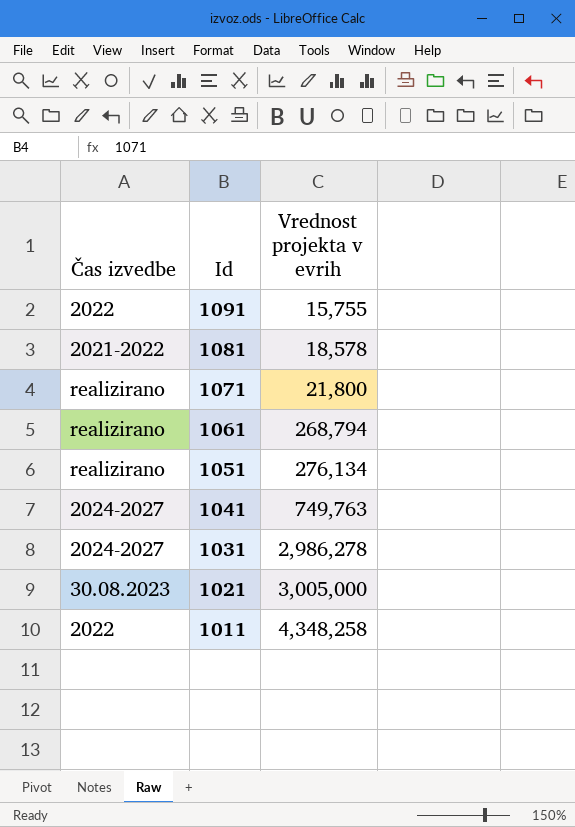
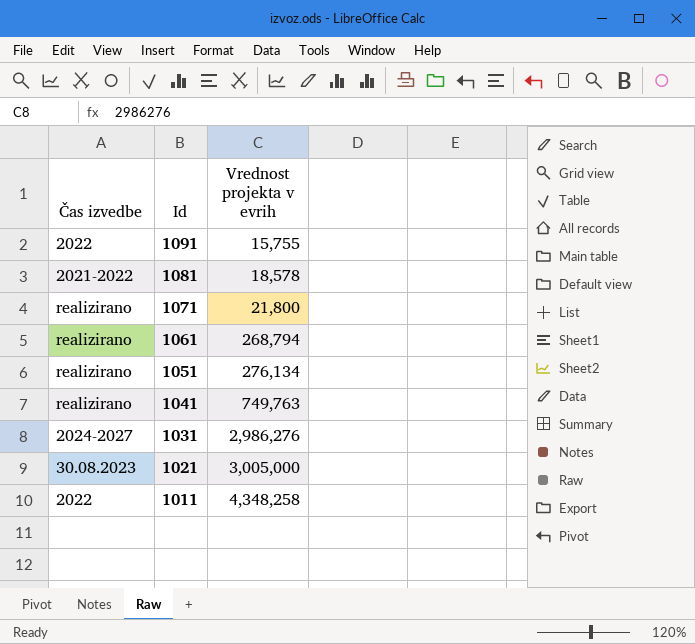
1041 | Čas izvedbe: 2024-2027 -> realizirano
1031 | Vrednost projekta v evrih: 2,986,278 -> 2,986,276

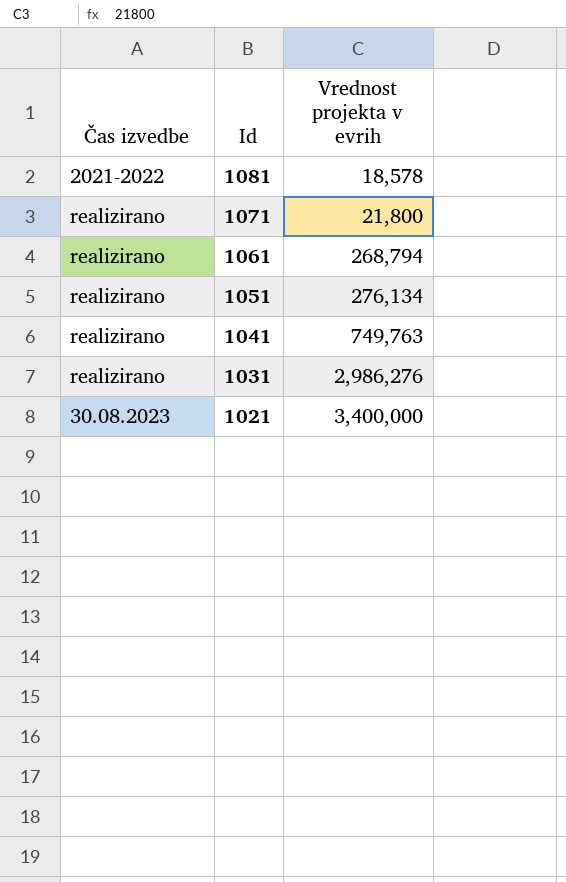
row 1091: 2022 | 15,755 -> none
row 1011: 2022 | 4,348,258 -> none
1031 | Čas izvedbe: 2024-2027 -> realizirano
1021 | Vrednost projekta v evrih: 3,005,000 -> 3,400,000

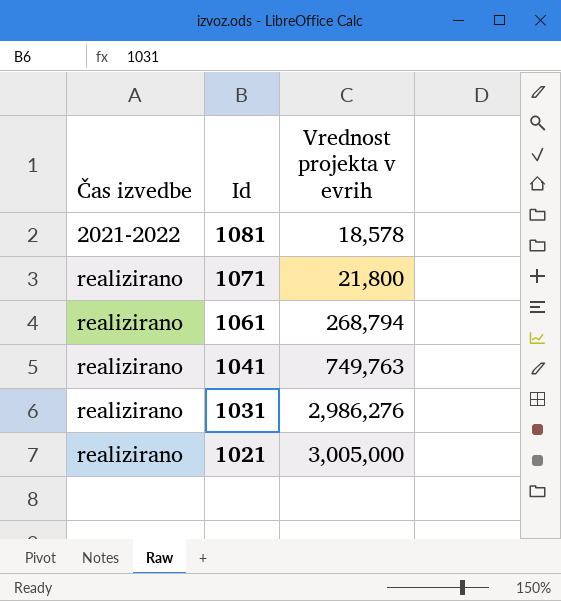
row 1051: realizirano | 276,134 -> none
1021 | Čas izvedbe: 30.08.2023 -> realizirano
1021 | Vrednost projekta v evrih: 3,400,000 -> 3,005,000

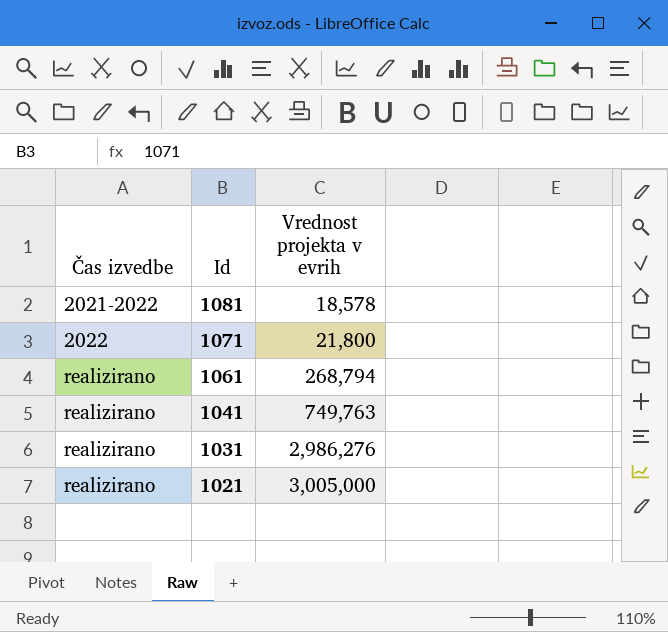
1071 | Čas izvedbe: realizirano -> 2022

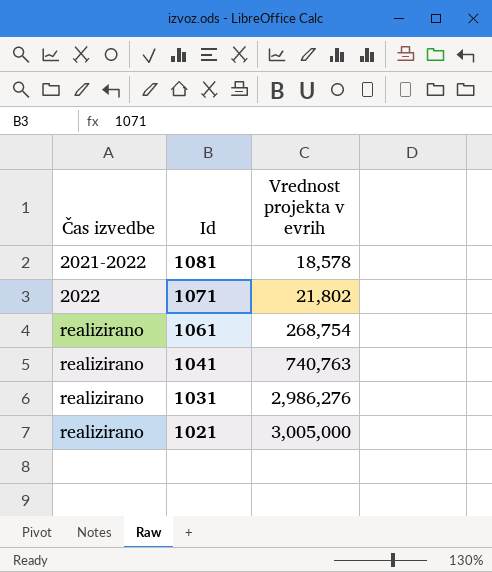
1071 | Vrednost projekta v evrih: 21,800 -> 21,802
1061 | Vrednost projekta v evrih: 268,794 -> 268,754
1041 | Vrednost projekta v evrih: 749,763 -> 740,763

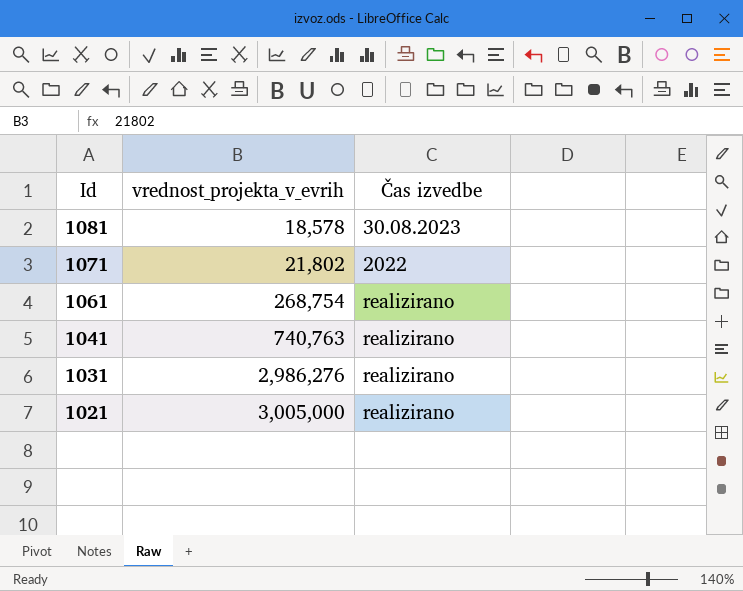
column name: Vrednost projekta v evrih -> vrednost_projekta_v_evrih
column Čas izvedbe | position: 1 -> 3
1081 | Čas izvedbe: 2021-2022 -> 30.08.2023

